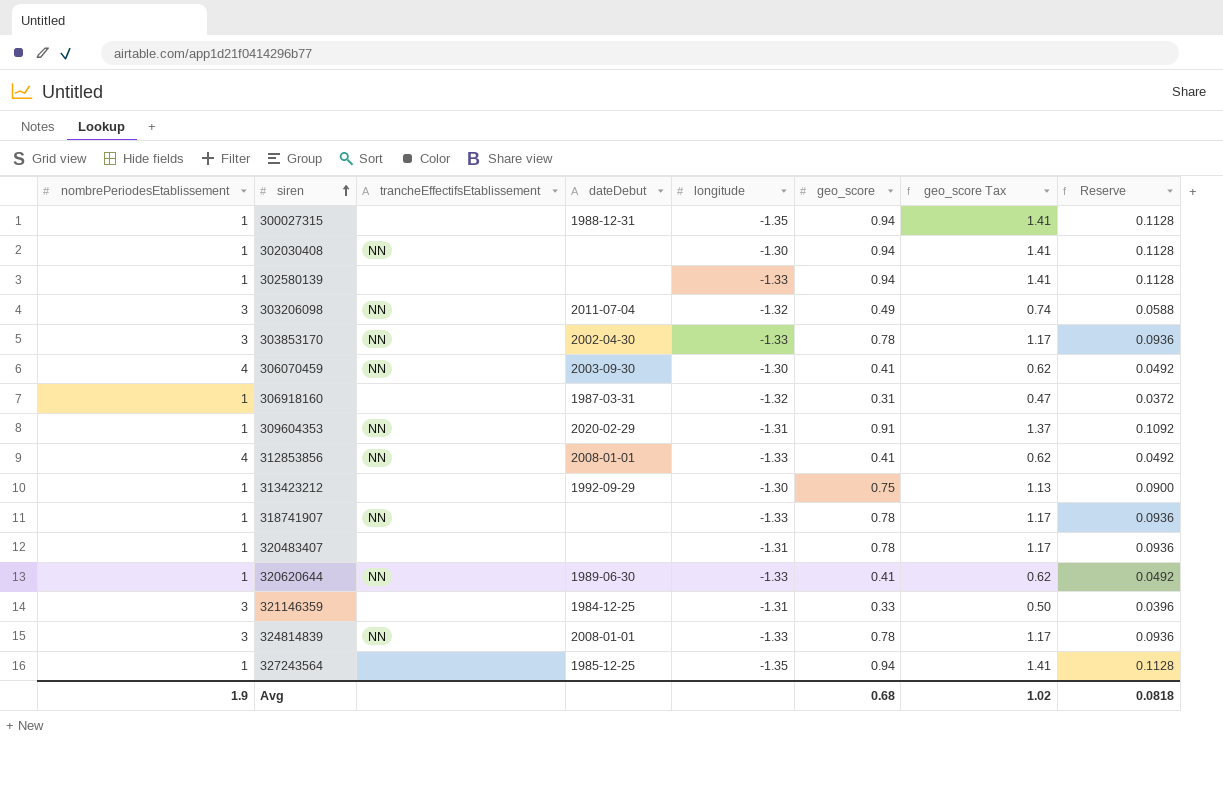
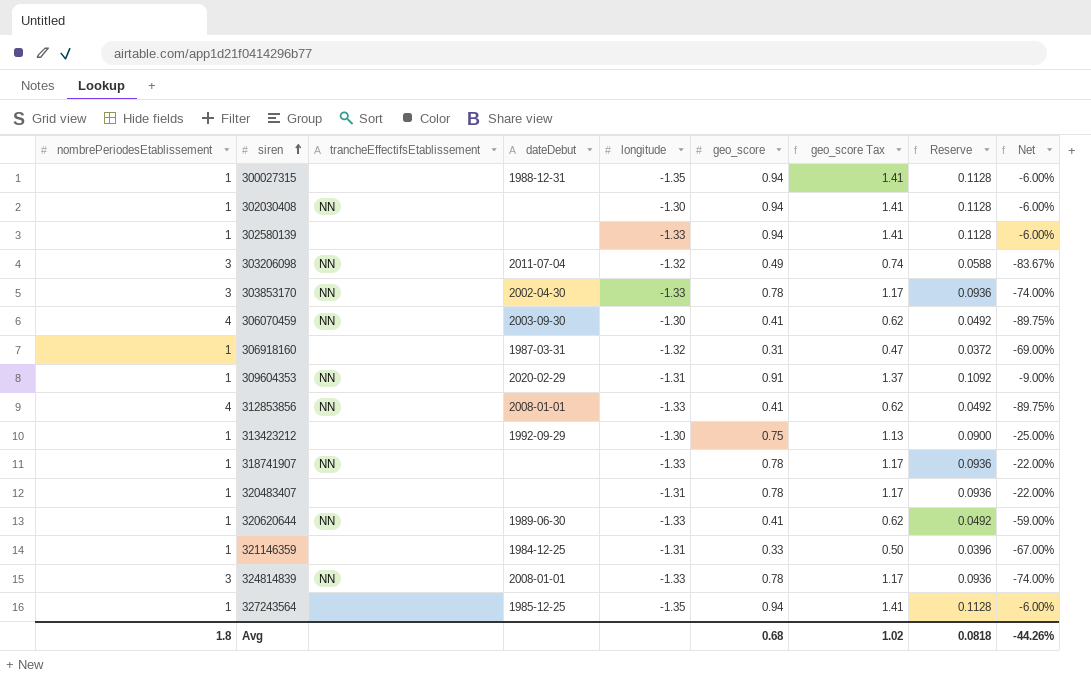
column Net | formula: none -> ([geo_score] - [nombrePeriodesEtablissement]) / [nombrePeriodesEtablissement]
321146359 | nombrePeriodesEtablissement: 3 -> 1
Avg | nombrePeriodesEtablissement: 1.9 -> 1.8

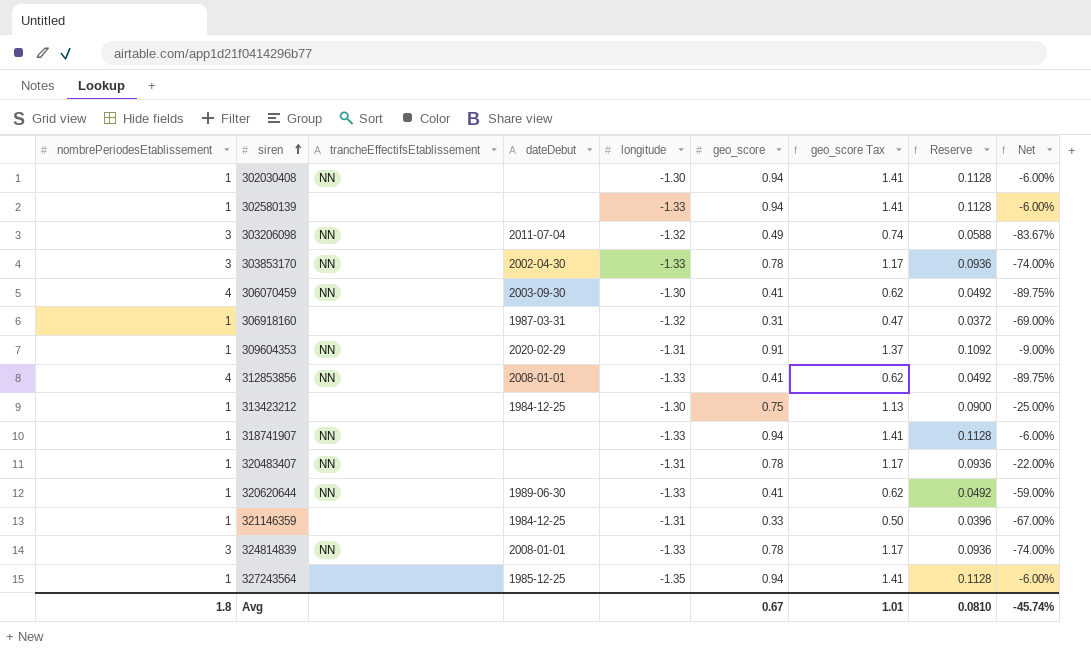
row 300027315: 1 | none | 1988-12-31 | -1.35 | 0.94 | 1.41 | 0.1128 | -6.00% -> none
313423212 | dateDebut: 1992-09-29 -> 1984-12-25
318741907 | geo_score: 0.78 -> 0.94
318741907 | geo_score Tax: 1.17 -> 1.41
318741907 | Reserve: 0.0936 -> 0.1128
318741907 | Net: -22.00% -> -6.00%
320483407 | trancheEffectifsEtablissement: none -> NN
Avg | geo_score: 0.68 -> 0.67
Avg | geo_score Tax: 1.02 -> 1.01
Avg | Reserve: 0.0818 -> 0.0810
Avg | Net: -44.26% -> -45.74%

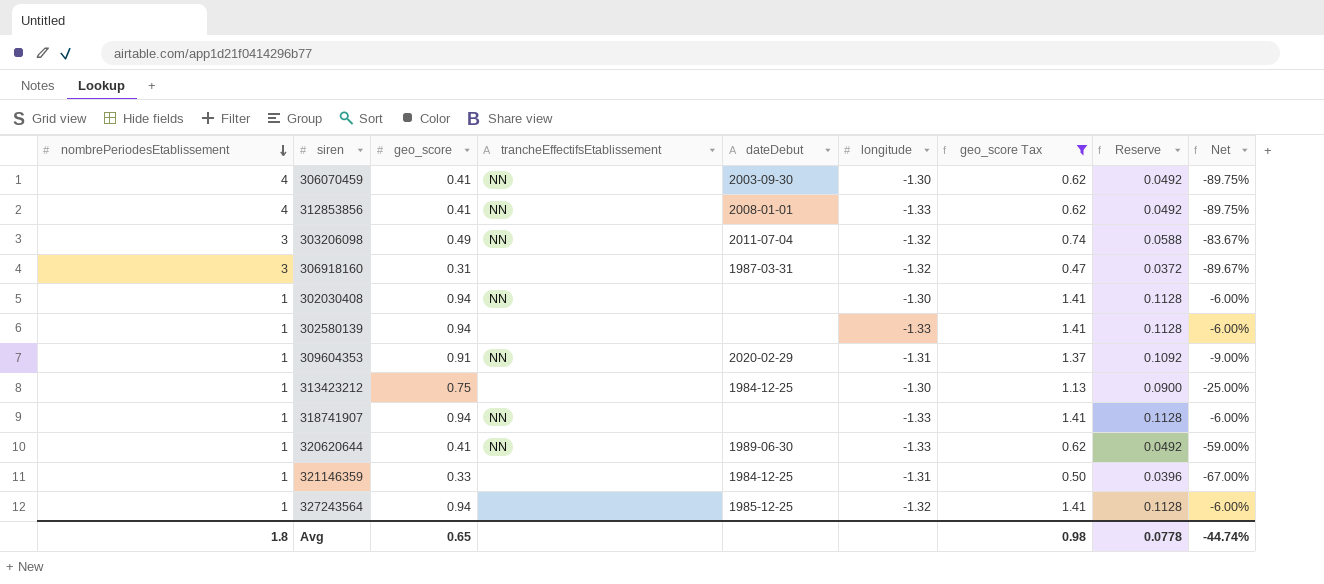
filter: none -> geo_score Tax != 1.17
row order: siren ascending -> nombrePeriodesEtablissement descending
column geo_score | position: 6 -> 3
306918160 | nombrePeriodesEtablissement: 1 -> 3
306918160 | Net: -69.00% -> -89.67%
327243564 | longitude: -1.35 -> -1.32
Avg | geo_score: 0.67 -> 0.65
Avg | geo_score Tax: 1.01 -> 0.98
Avg | Reserve: 0.0810 -> 0.0778
Avg | Net: -45.74% -> -44.74%

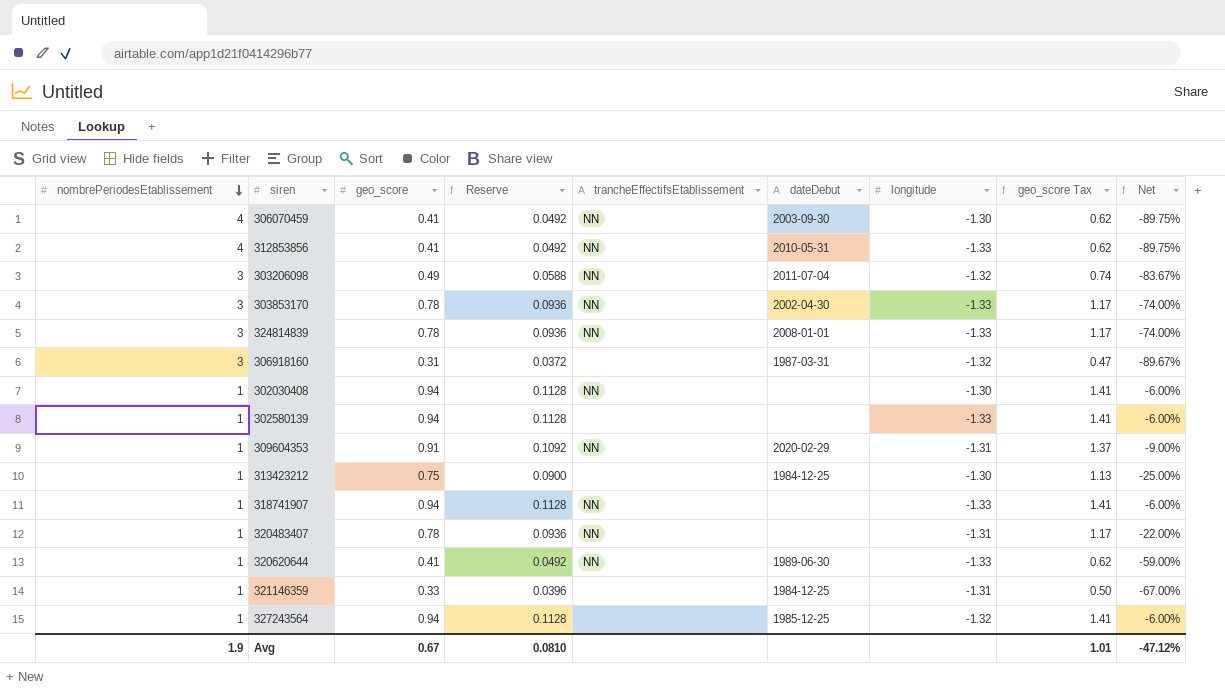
filter: geo_score Tax != 1.17 -> none
column Reserve | position: 8 -> 4
312853856 | dateDebut: 2008-01-01 -> 2010-05-31
Avg | nombrePeriodesEtablissement: 1.8 -> 1.9
Avg | geo_score: 0.65 -> 0.67
Avg | Reserve: 0.0778 -> 0.0810
Avg | geo_score Tax: 0.98 -> 1.01
Avg | Net: -44.74% -> -47.12%

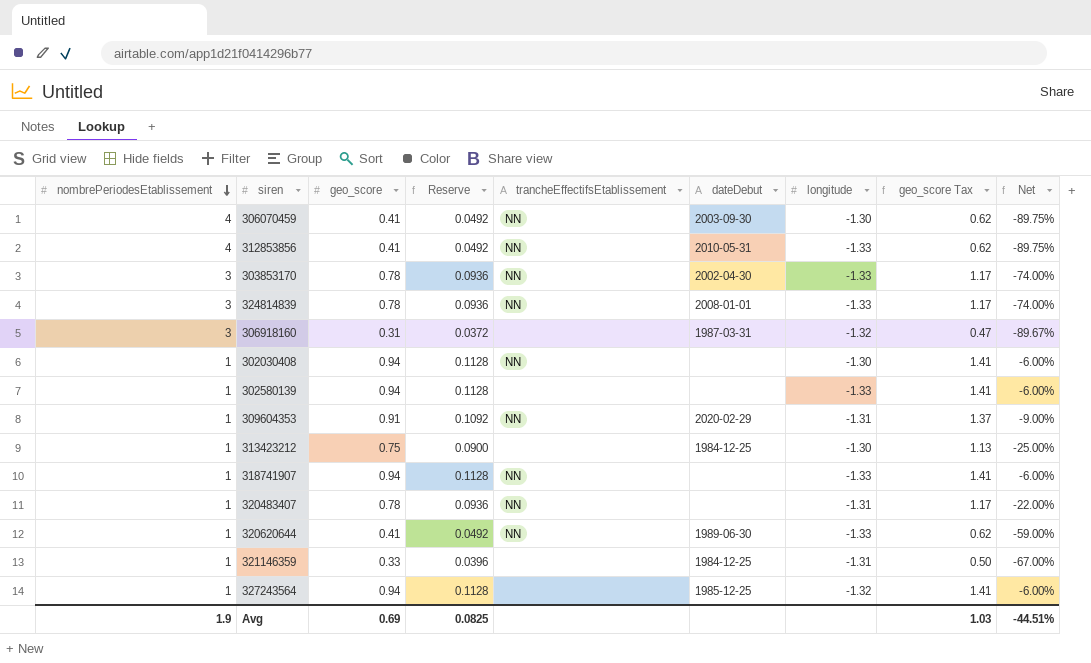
row 303206098: 3 | 0.49 | 0.0588 | NN | 2011-07-04 | -1.32 | 0.74 | -83.67% -> none
Avg | geo_score: 0.67 -> 0.69
Avg | Reserve: 0.0810 -> 0.0825
Avg | geo_score Tax: 1.01 -> 1.03
Avg | Net: -47.12% -> -44.51%

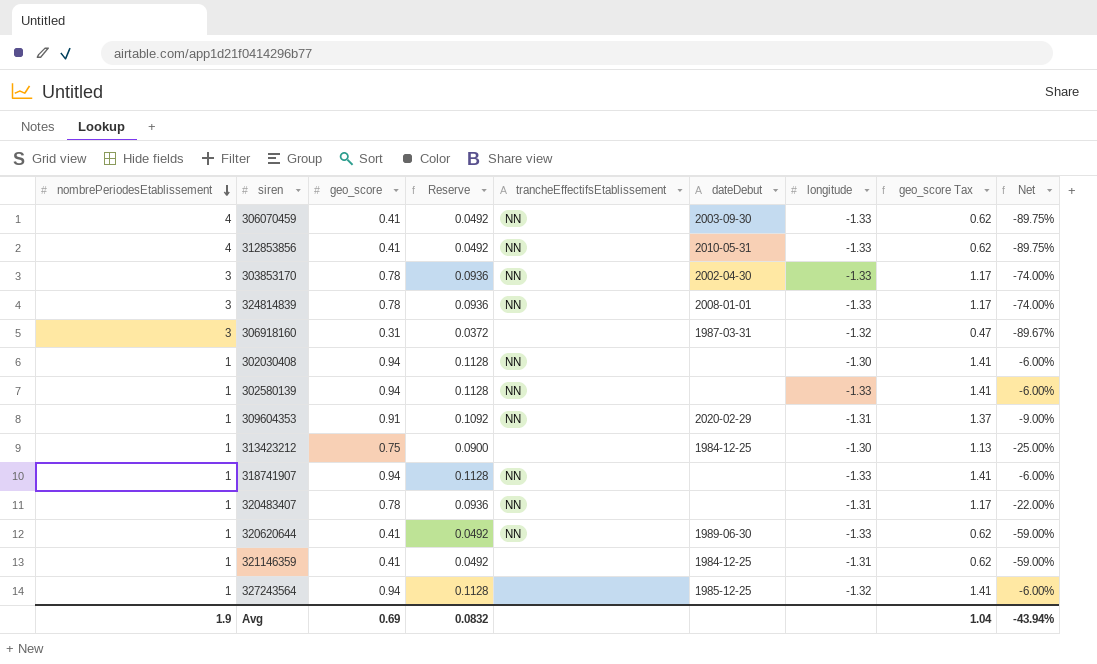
306070459 | longitude: -1.30 -> -1.33
302580139 | trancheEffectifsEtablissement: none -> NN
321146359 | geo_score: 0.33 -> 0.41
321146359 | Reserve: 0.0396 -> 0.0492
321146359 | geo_score Tax: 0.50 -> 0.62
321146359 | Net: -67.00% -> -59.00%
Avg | Reserve: 0.0825 -> 0.0832
Avg | geo_score Tax: 1.03 -> 1.04
Avg | Net: -44.51% -> -43.94%

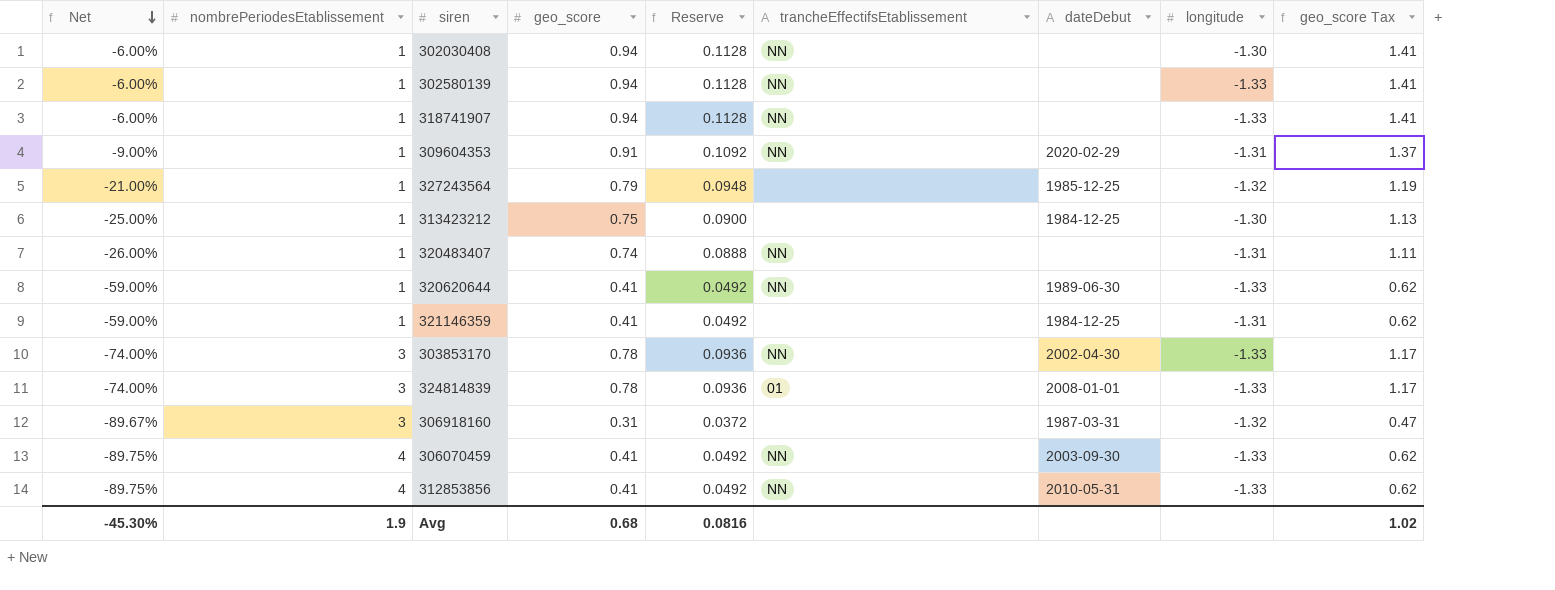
row order: nombrePeriodesEtablissement descending -> Net descending
column Net | position: 9 -> 1
327243564 | Net: -6.00% -> -21.00%
327243564 | geo_score: 0.94 -> 0.79
327243564 | Reserve: 0.1128 -> 0.0948
327243564 | geo_score Tax: 1.41 -> 1.19
320483407 | Net: -22.00% -> -26.00%
320483407 | geo_score: 0.78 -> 0.74
320483407 | Reserve: 0.0936 -> 0.0888
320483407 | geo_score Tax: 1.17 -> 1.11
324814839 | trancheEffectifsEtablissement: NN -> 01
Avg | Net: -43.94% -> -45.30%
Avg | geo_score: 0.69 -> 0.68
Avg | Reserve: 0.0832 -> 0.0816
Avg | geo_score Tax: 1.04 -> 1.02

